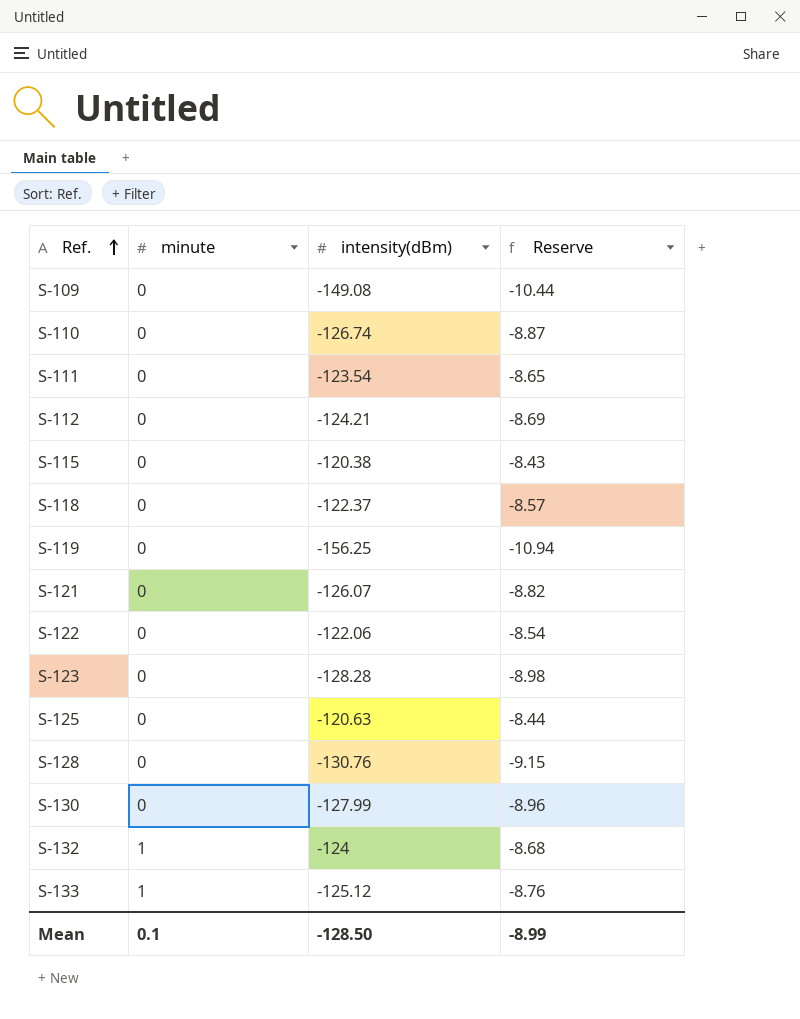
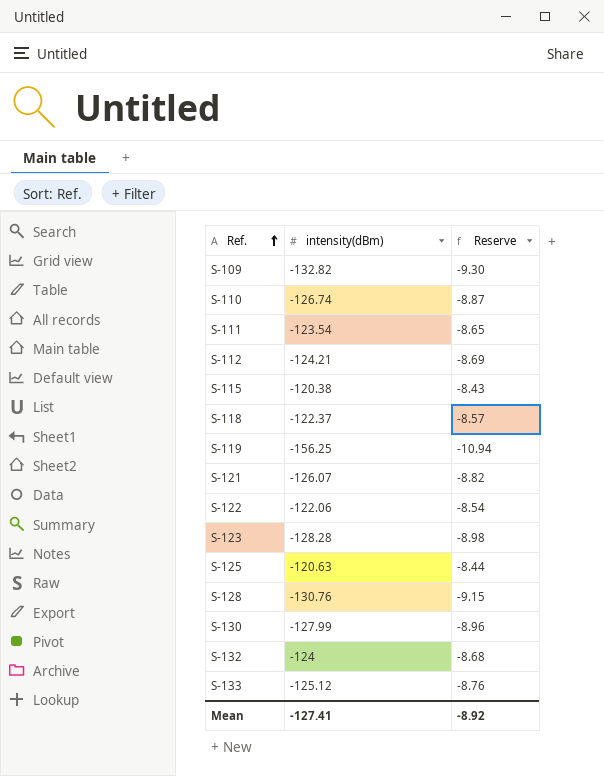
column minute | position: 2 -> none
S-109 | intensity(dBm): -149.08 -> -132.82
S-109 | Reserve: -10.44 -> -9.30
Mean | intensity(dBm): -128.50 -> -127.41
Mean | Reserve: -8.99 -> -8.92

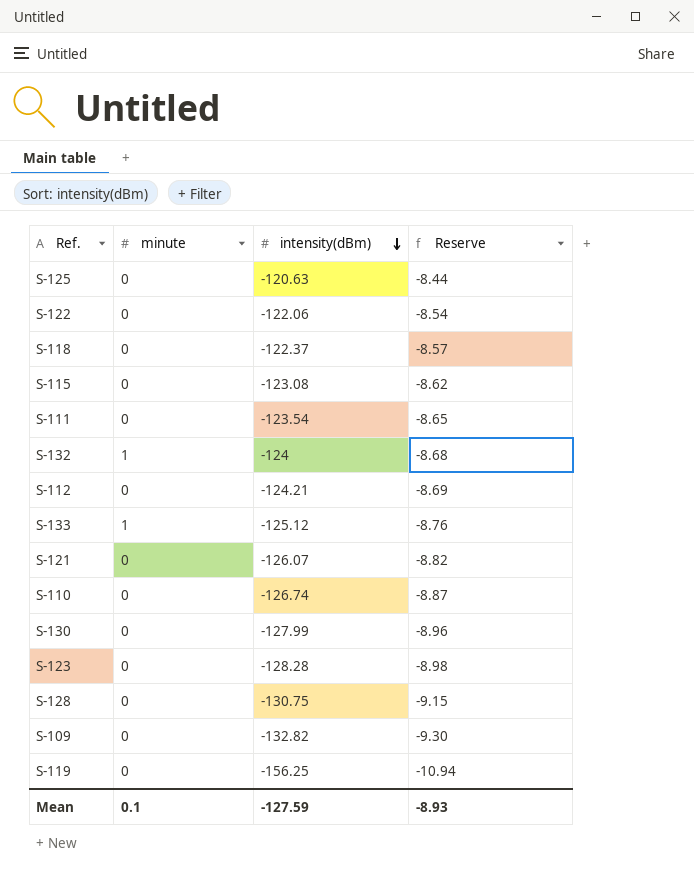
row order: Ref. ascending -> intensity(dBm) descending
column minute | position: none -> 2
S-115 | intensity(dBm): -120.38 -> -123.08
S-115 | Reserve: -8.43 -> -8.62
S-128 | intensity(dBm): -130.76 -> -130.75
Mean | intensity(dBm): -127.41 -> -127.59
Mean | Reserve: -8.92 -> -8.93

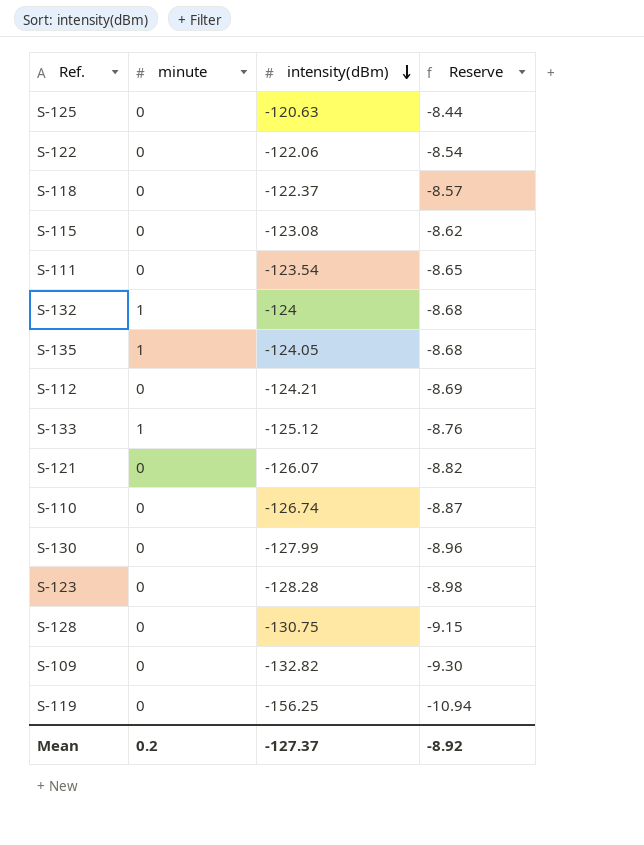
row S-135: none -> 1 | -124.05 | -8.68
Mean | minute: 0.1 -> 0.2
Mean | intensity(dBm): -127.59 -> -127.37
Mean | Reserve: -8.93 -> -8.92

